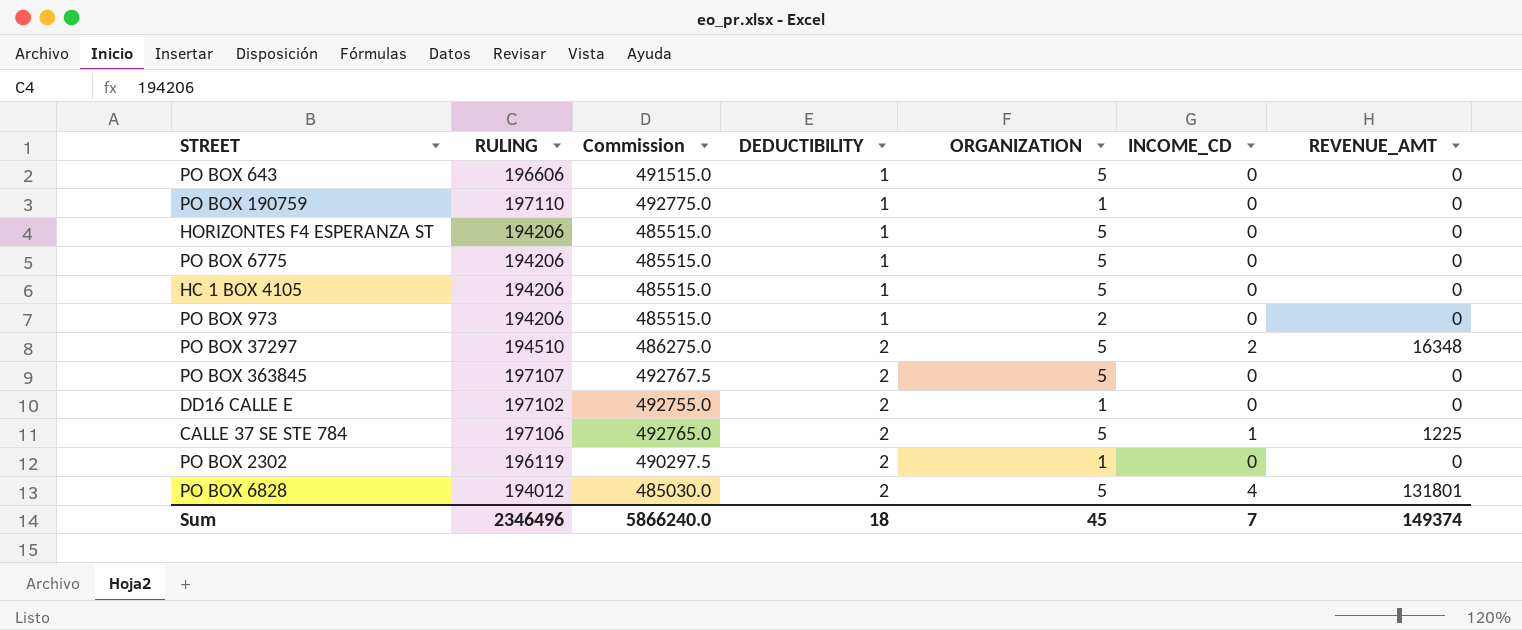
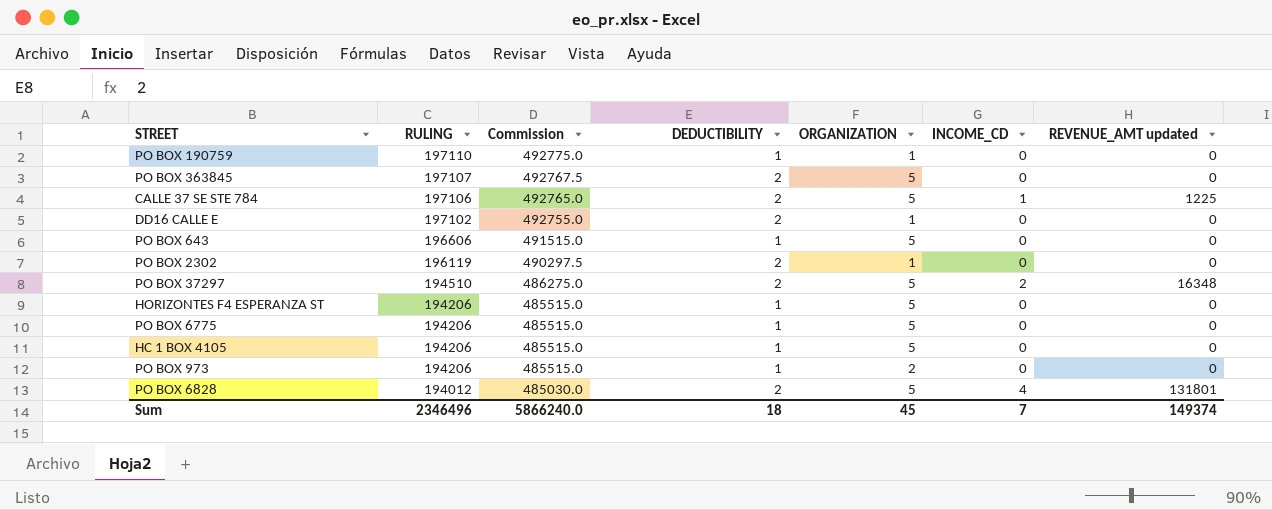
row order: DEDUCTIBILITY ascending -> RULING descending
column name: REVENUE_AMT -> REVENUE_AMT updated

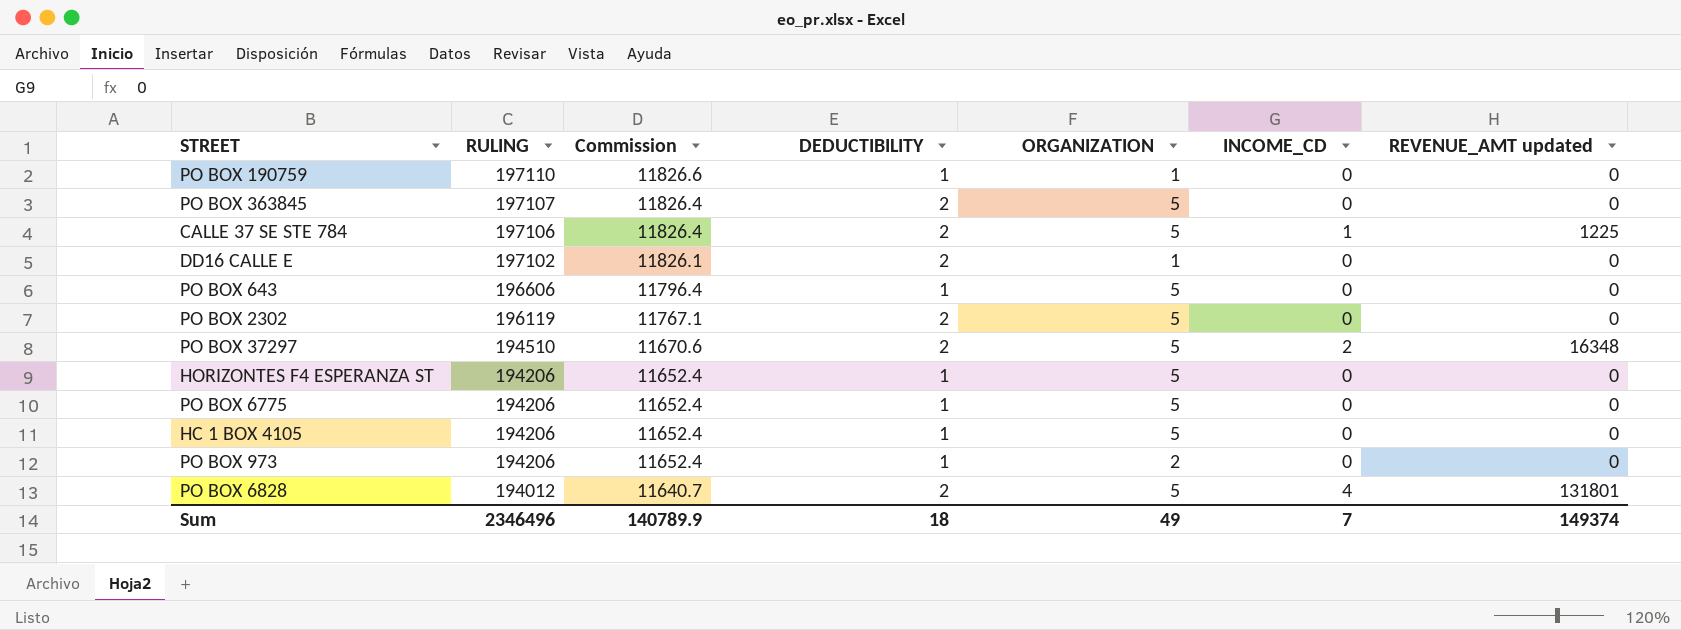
column Commission | formula: [RULING] * 2.5 -> [RULING] * 0.06
PO BOX 2302 | ORGANIZATION: 1 -> 5
Sum | Commission: 5866240.0 -> 140789.9
Sum | ORGANIZATION: 45 -> 49

